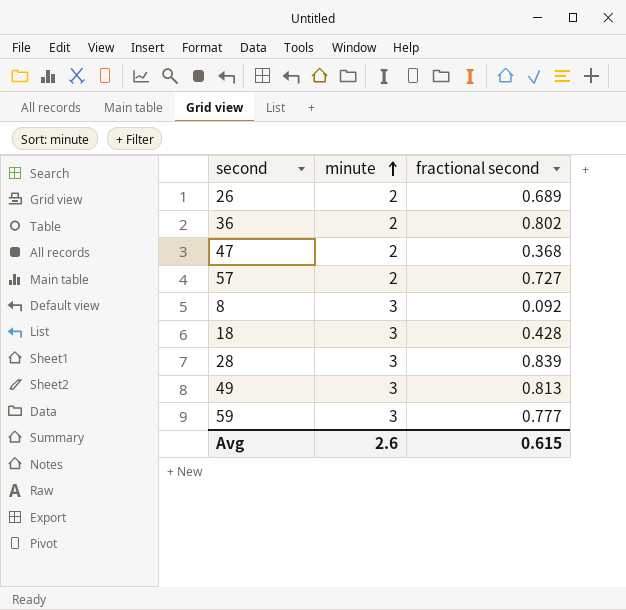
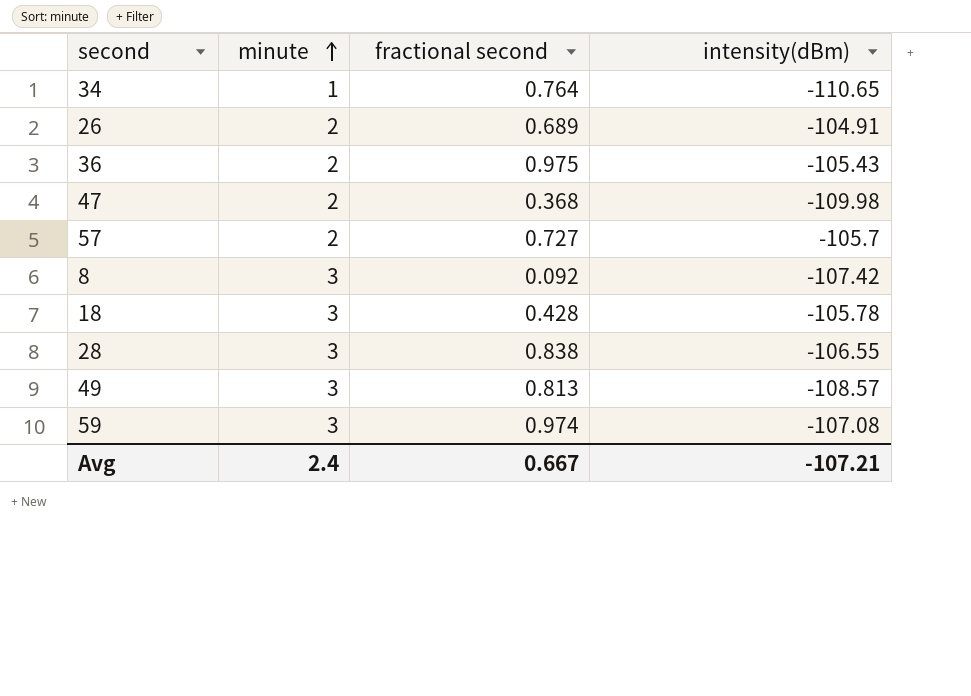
column intensity(dBm) | position: none -> 4
row 34: none -> 1 | 0.764 | -110.65
36 | fractional second: 0.802 -> 0.975
28 | fractional second: 0.839 -> 0.838
59 | fractional second: 0.777 -> 0.974
Avg | minute: 2.6 -> 2.4
Avg | fractional second: 0.615 -> 0.667

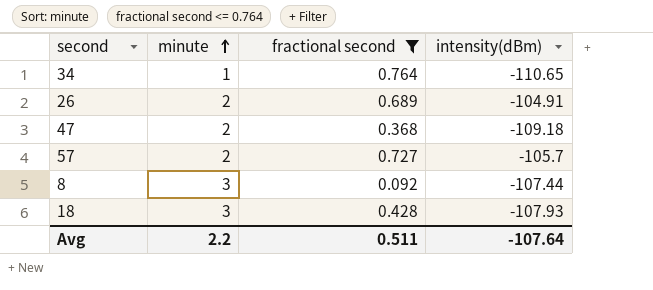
filter: none -> fractional second <= 0.764
47 | intensity(dBm): -109.98 -> -109.18
8 | intensity(dBm): -107.42 -> -107.44
18 | intensity(dBm): -105.78 -> -107.93
Avg | minute: 2.4 -> 2.2
Avg | fractional second: 0.667 -> 0.511
Avg | intensity(dBm): -107.21 -> -107.64

